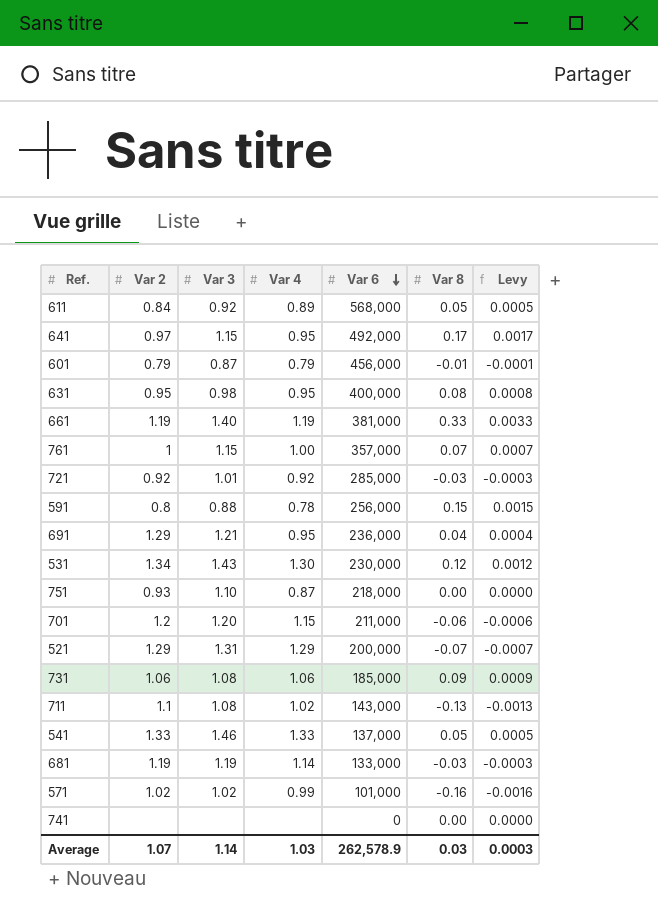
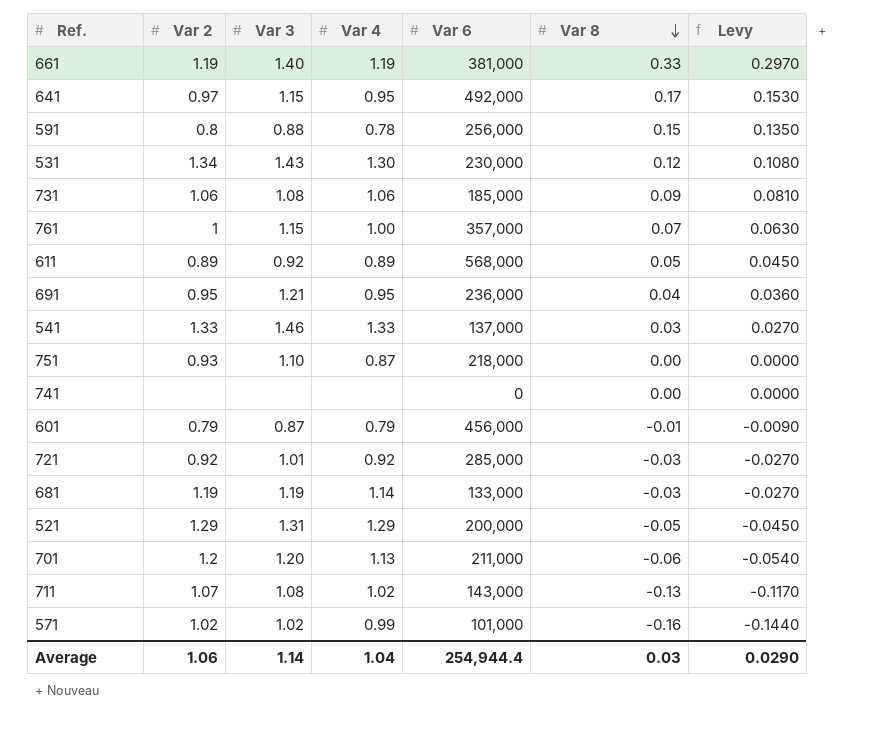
row order: Var 6 descending -> Var 8 descending
column Levy | formula: [Var 8] * 0.01 -> [Var 8] * 0.9
row 631: 0.95 | 0.98 | 0.95 | 400,000 | 0.08 | 0.0008 -> none
611 | Var 2: 0.84 -> 0.89
691 | Var 2: 1.29 -> 0.95
541 | Var 8: 0.05 -> 0.03
521 | Var 8: -0.07 -> -0.05
701 | Var 4: 1.15 -> 1.13
711 | Var 2: 1.1 -> 1.07
Average | Var 2: 1.07 -> 1.06
Average | Var 4: 1.03 -> 1.04
Average | Var 6: 262,578.9 -> 254,944.4
Average | Levy: 0.0003 -> 0.0290

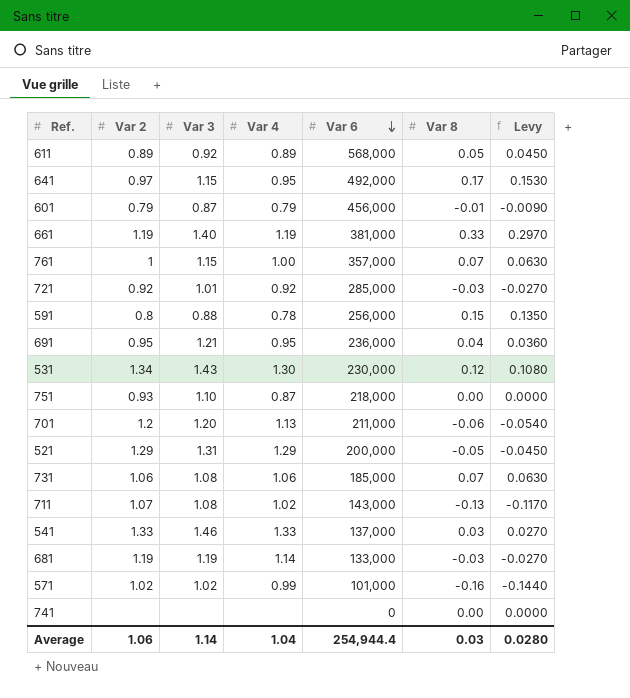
row order: Var 8 descending -> Var 6 descending
731 | Var 8: 0.09 -> 0.07
731 | Levy: 0.0810 -> 0.0630
Average | Levy: 0.0290 -> 0.0280

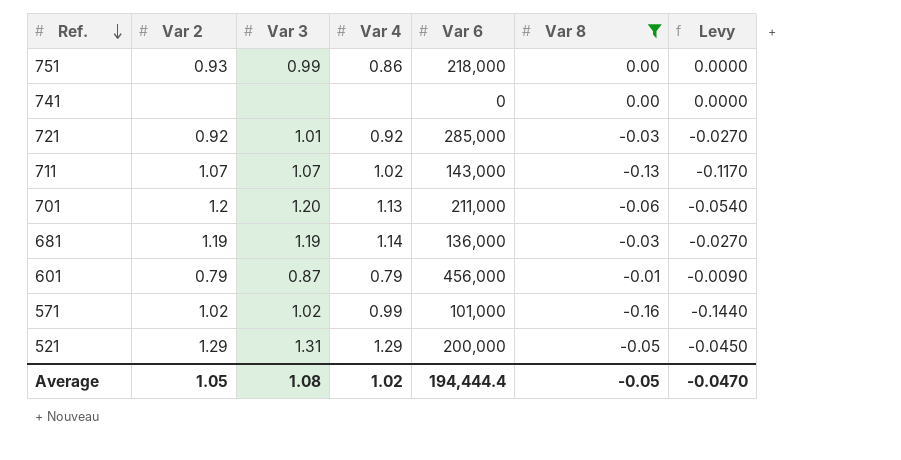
filter: none -> Var 8 <= 0.00
row order: Var 6 descending -> Ref. descending
751 | Var 3: 1.10 -> 0.99
751 | Var 4: 0.87 -> 0.86
711 | Var 3: 1.08 -> 1.07
681 | Var 6: 133,000 -> 136,000
Average | Var 2: 1.06 -> 1.05
Average | Var 3: 1.14 -> 1.08
Average | Var 4: 1.04 -> 1.02
Average | Var 6: 254,944.4 -> 194,444.4
Average | Var 8: 0.03 -> -0.05
Average | Levy: 0.0280 -> -0.0470

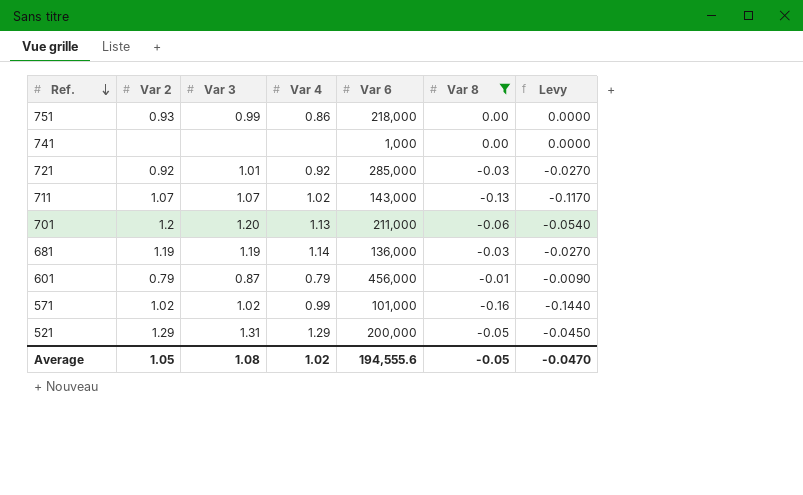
741 | Var 6: 0 -> 1,000
Average | Var 6: 194,444.4 -> 194,555.6

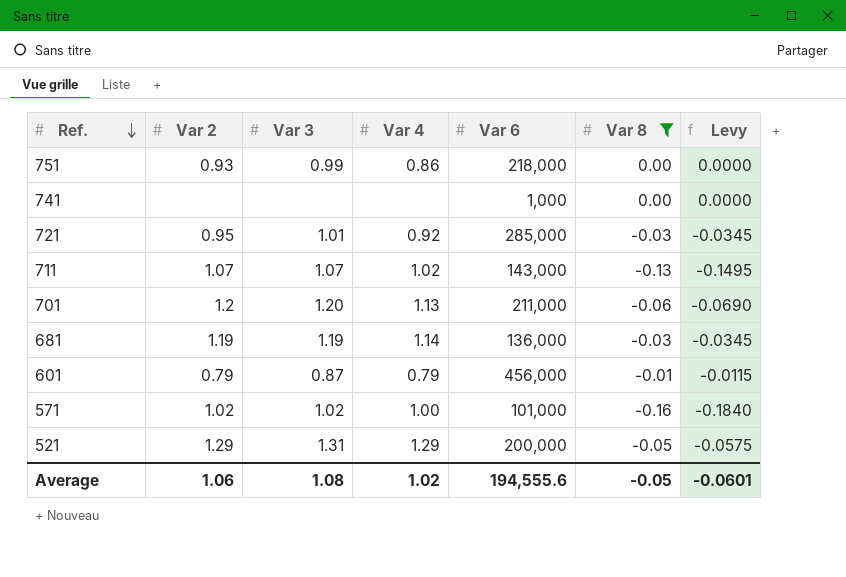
column Levy | formula: [Var 8] * 0.9 -> [Var 8] * 1.15
721 | Var 2: 0.92 -> 0.95
571 | Var 4: 0.99 -> 1.00
Average | Var 2: 1.05 -> 1.06
Average | Levy: -0.0470 -> -0.0601

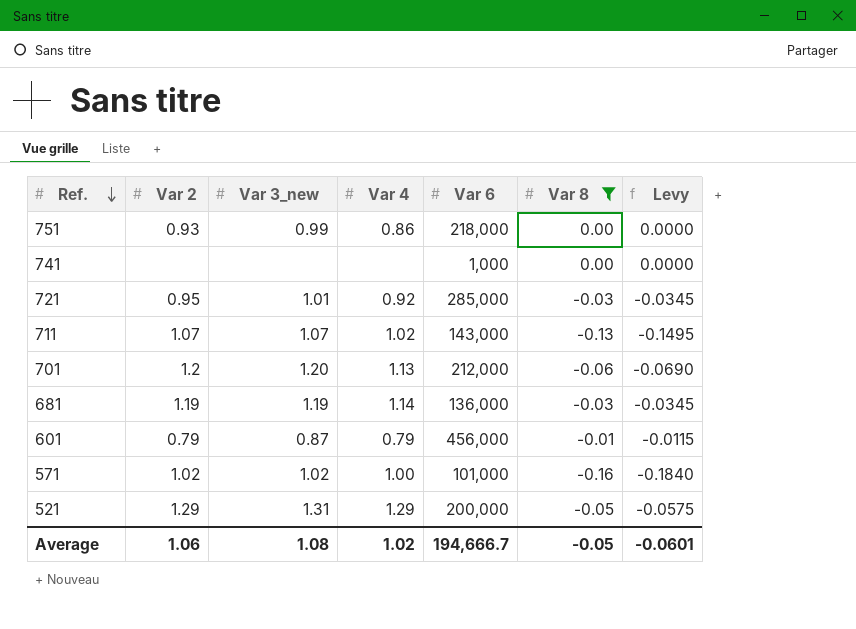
column name: Var 3 -> Var 3_new
701 | Var 6: 211,000 -> 212,000
Average | Var 6: 194,555.6 -> 194,666.7

